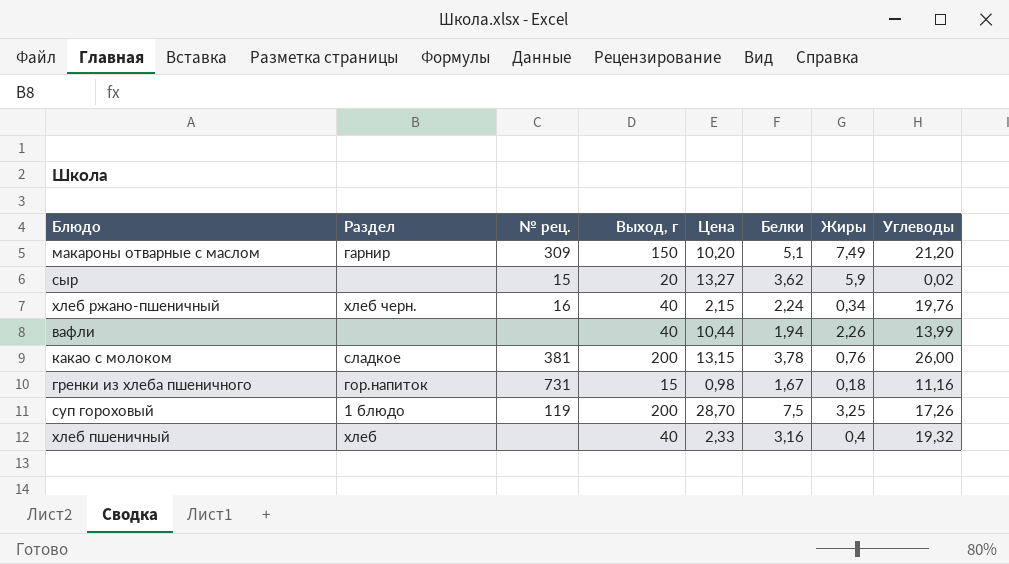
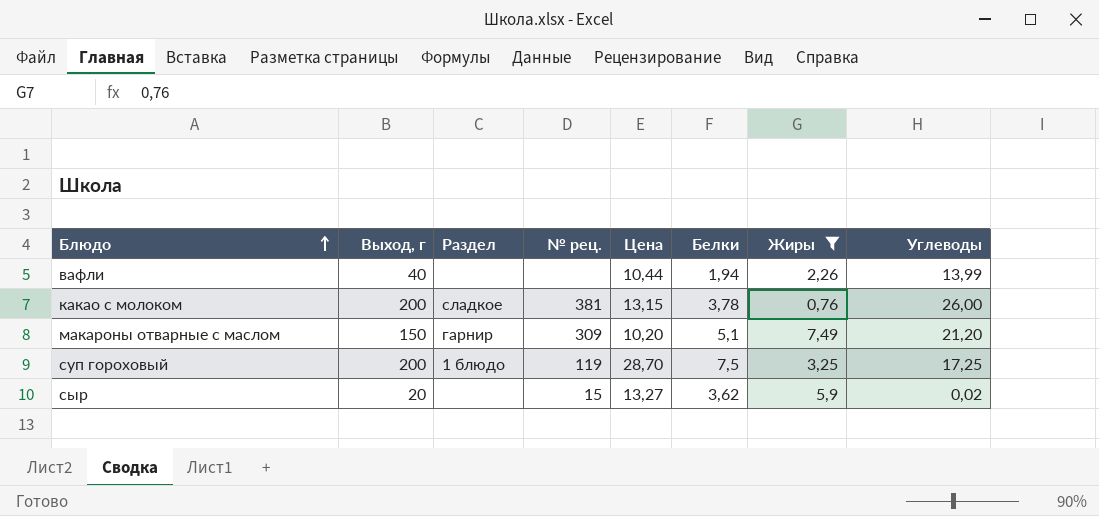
filter: none -> Жиры >= 0,76
row order: none -> Блюдо ascending
column Выход, г | position: 4 -> 2
суп гороховый | Углеводы: 17,26 -> 17,25

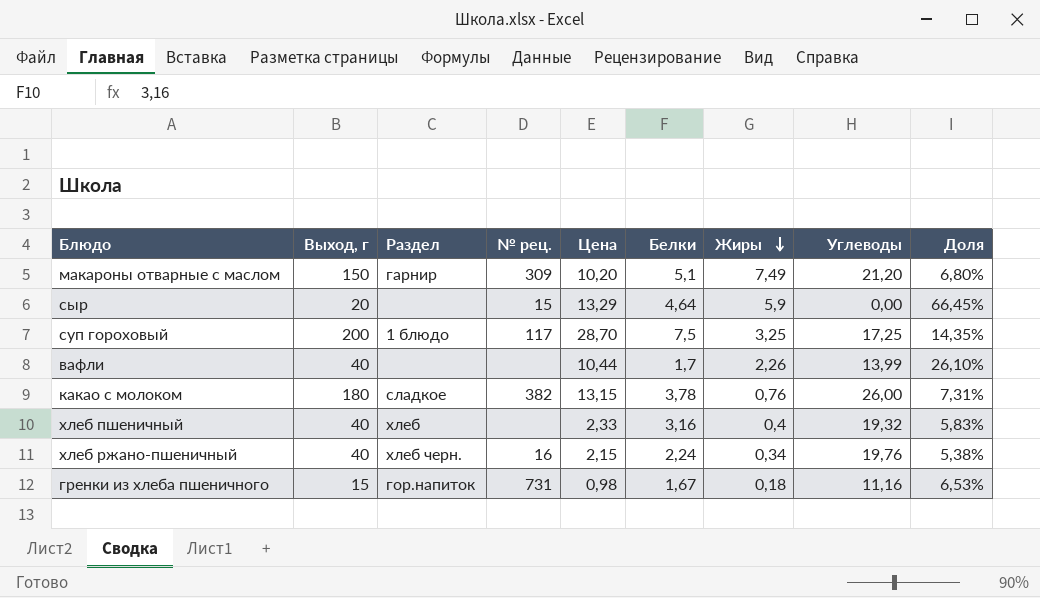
filter: Жиры >= 0,76 -> none
row order: Блюдо ascending -> Жиры descending
column Доля | formula: none -> [Цена] / [Выход, г]
сыр | Цена: 13,27 -> 13,29
сыр | Белки: 3,62 -> 4,64
сыр | Углеводы: 0,02 -> 0,00
суп гороховый | № рец.: 119 -> 117
вафли | Белки: 1,94 -> 1,7
какао с молоком | Выход, г: 200 -> 180
какао с молоком | № рец.: 381 -> 382

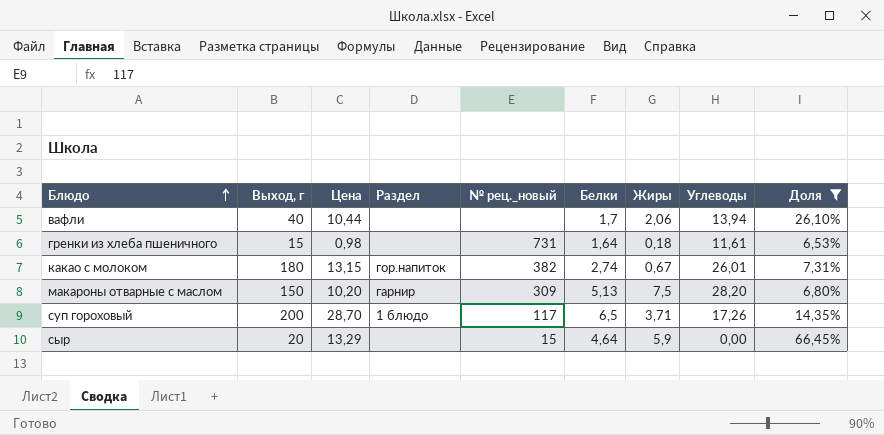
filter: none -> Доля >= 6,53%
row order: Жиры descending -> Блюдо ascending
column Цена | position: 5 -> 3
column name: № рец. -> № рец._новый
вафли | Жиры: 2,26 -> 2,06
вафли | Углеводы: 13,99 -> 13,94
гренки из хлеба пшеничного | Раздел: гор.напиток -> none
гренки из хлеба пшеничного | Белки: 1,67 -> 1,64
гренки из хлеба пшеничного | Углеводы: 11,16 -> 11,61
какао с молоком | Раздел: сладкое -> гор.напиток
какао с молоком | Белки: 3,78 -> 2,74
какао с молоком | Жиры: 0,76 -> 0,67
какао с молоком | Углеводы: 26,00 -> 26,01
макароны отварные с маслом | Белки: 5,1 -> 5,13
макароны отварные с маслом | Жиры: 7,49 -> 7,5
макароны отварные с маслом | Углеводы: 21,20 -> 28,20
суп гороховый | Белки: 7,5 -> 6,5
суп гороховый | Жиры: 3,25 -> 3,71
суп гороховый | Углеводы: 17,25 -> 17,26

